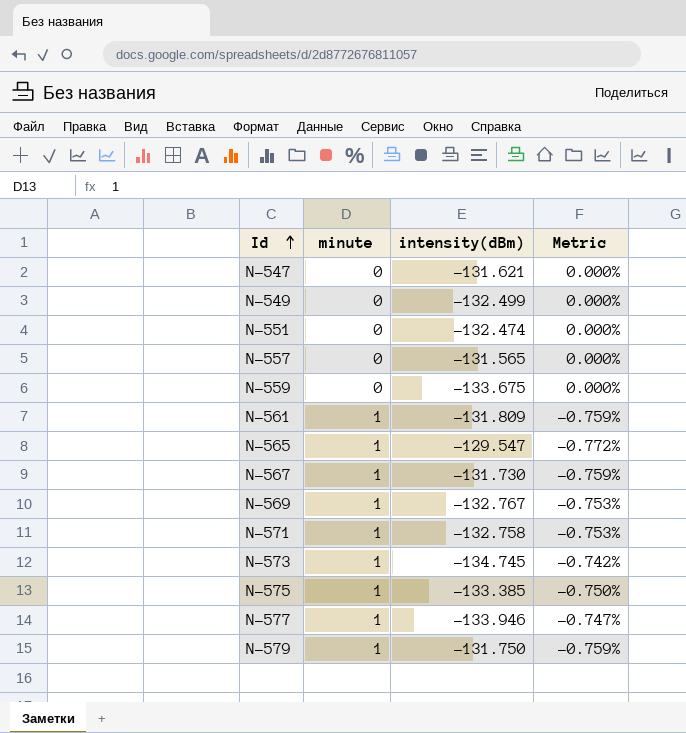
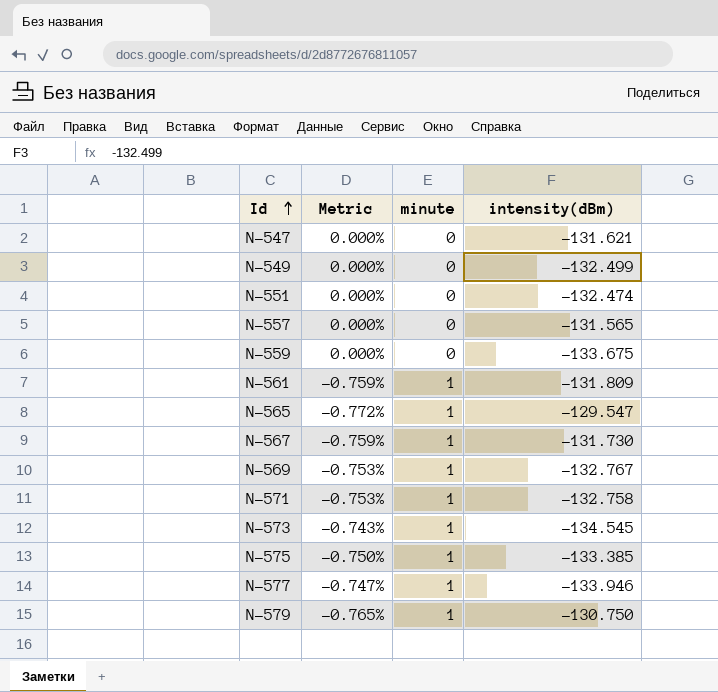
column Metric | position: 4 -> 2
N-573 | Metric: -0.742% -> -0.743%
N-573 | intensity(dBm): -134.745 -> -134.545
N-579 | Metric: -0.759% -> -0.765%
N-579 | intensity(dBm): -131.750 -> -130.750

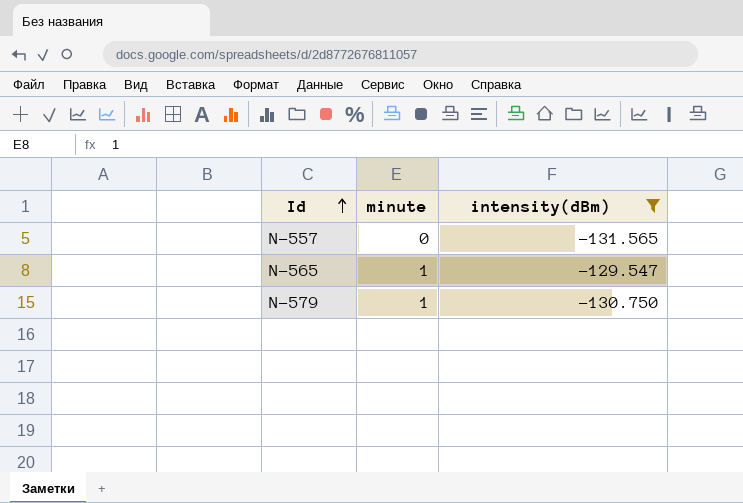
filter: none -> intensity(dBm) >= -131.565
column Metric | formula: [minute] / [intensity(dBm)] -> none

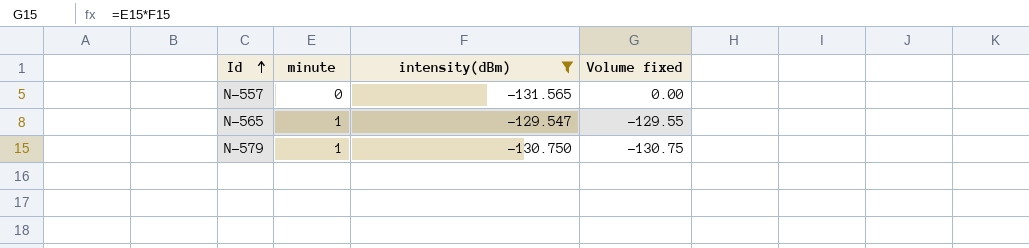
column Volume fixed | formula: none -> [minute] * [intensity(dBm)]

